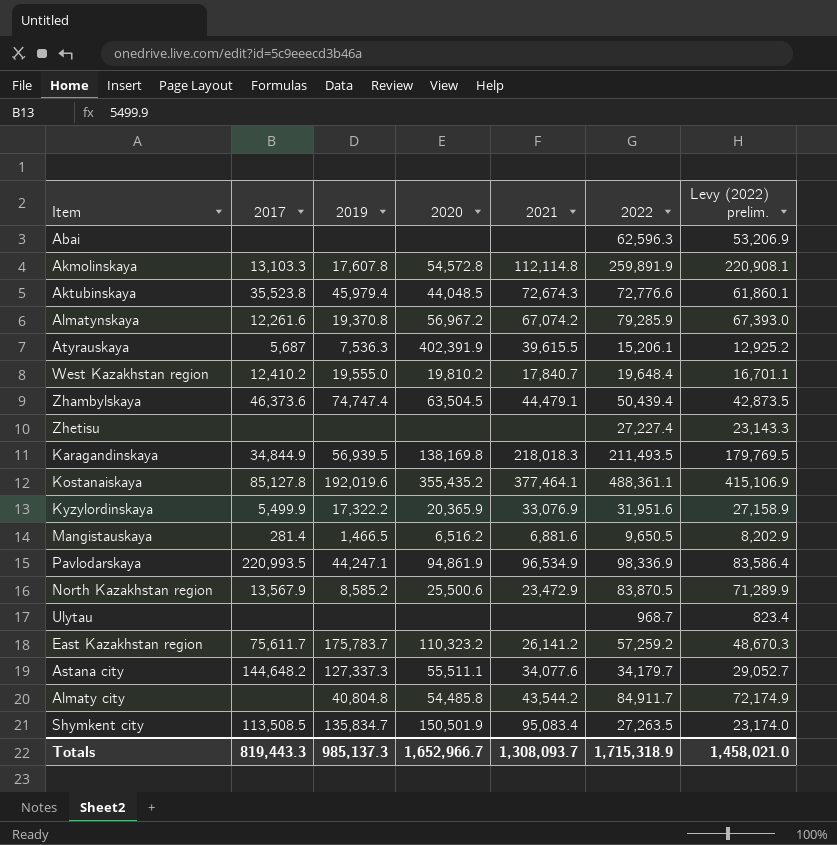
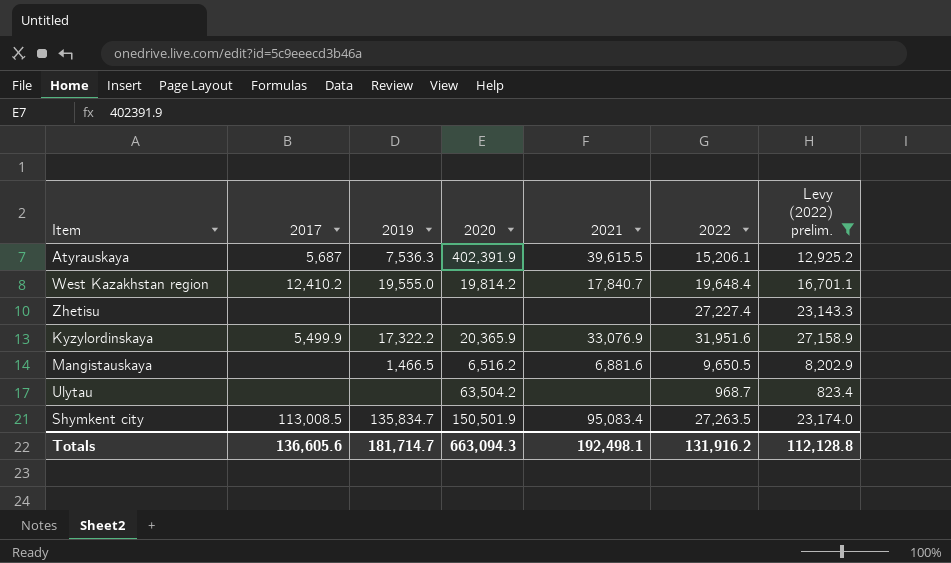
filter: none -> Levy (2022) prelim. <= 27,158.9
West Kazakhstan region | 2020: 19,810.2 -> 19,814.2
Mangistauskaya | 2017: 281.4 -> none
Ulytau | 2020: none -> 63,504.2
Shymkent city | 2017: 113,508.5 -> 113,008.5
Totals | 2017: 819,443.3 -> 136,605.6
Totals | 2019: 985,137.3 -> 181,714.7
Totals | 2020: 1,652,966.7 -> 663,094.3
Totals | 2021: 1,308,093.7 -> 192,498.1
Totals | 2022: 1,715,318.9 -> 131,916.2
Totals | Levy (2022) prelim.: 1,458,021.0 -> 112,128.8

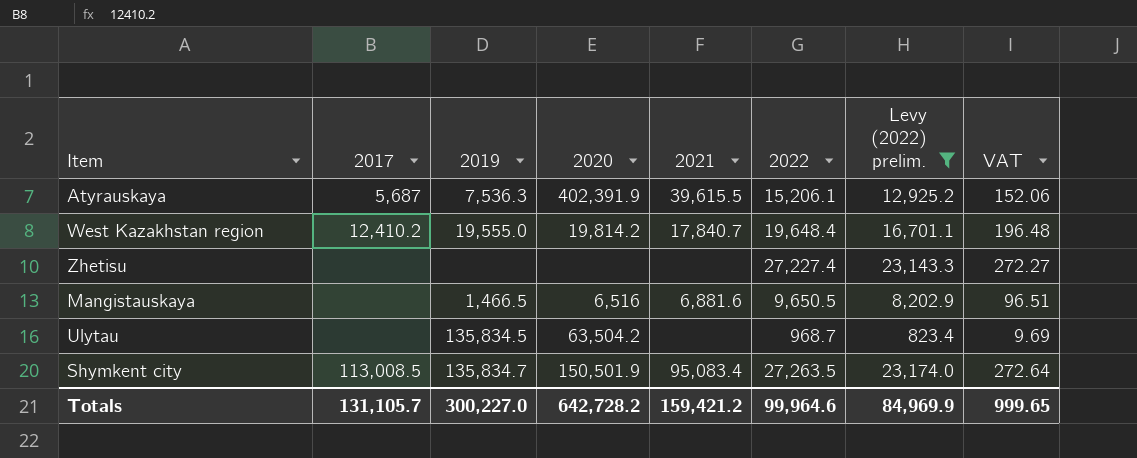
column VAT | formula: none -> [2022] * 0.01
row Kyzylordinskaya: 5,499.9 | 17,322.2 | 20,365.9 | 33,076.9 | 31,951.6 | 27,158.9 -> none
Mangistauskaya | 2020: 6,516.2 -> 6,516
Ulytau | 2019: none -> 135,834.5
Totals | 2017: 136,605.6 -> 131,105.7
Totals | 2019: 181,714.7 -> 300,227.0
Totals | 2020: 663,094.3 -> 642,728.2
Totals | 2021: 192,498.1 -> 159,421.2
Totals | 2022: 131,916.2 -> 99,964.6
Totals | Levy (2022) prelim.: 112,128.8 -> 84,969.9

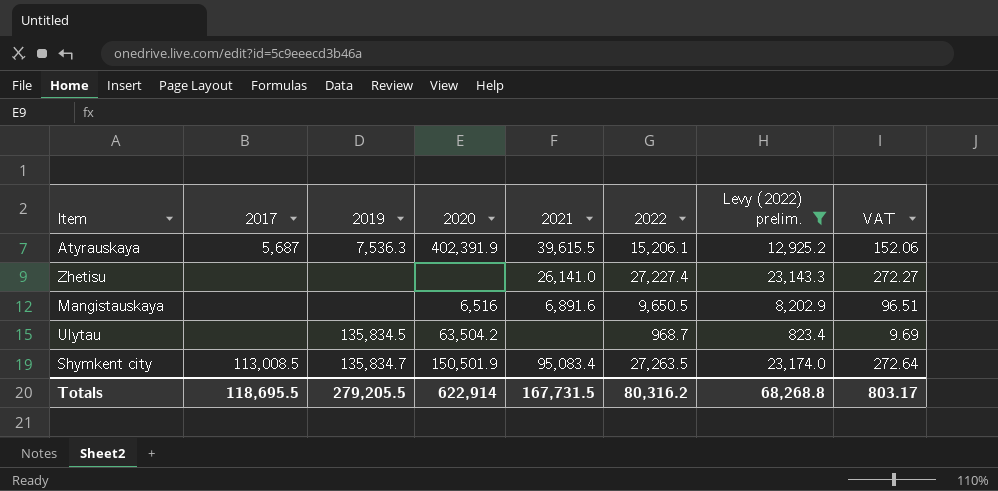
row West Kazakhstan region: 12,410.2 | 19,555.0 | 19,814.2 | 17,840.7 | 19,648.4 | 16,701.1 | 196.48 -> none
Zhetisu | 2021: none -> 26,141.0
Mangistauskaya | 2019: 1,466.5 -> none
Mangistauskaya | 2021: 6,881.6 -> 6,891.6
Totals | 2017: 131,105.7 -> 118,695.5
Totals | 2019: 300,227.0 -> 279,205.5
Totals | 2020: 642,728.2 -> 622,914
Totals | 2021: 159,421.2 -> 167,731.5
Totals | 2022: 99,964.6 -> 80,316.2
Totals | Levy (2022) prelim.: 84,969.9 -> 68,268.8
Totals | VAT: 999.65 -> 803.17

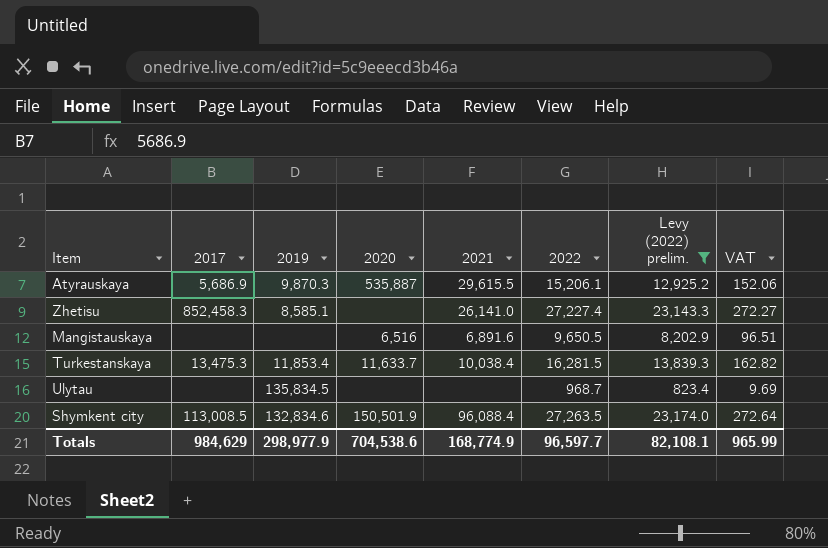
Atyrauskaya | 2017: 5,687 -> 5,686.9
Atyrauskaya | 2019: 7,536.3 -> 9,870.3
Atyrauskaya | 2020: 402,391.9 -> 535,887
Atyrauskaya | 2021: 39,615.5 -> 29,615.5
Zhetisu | 2017: none -> 852,458.3
Zhetisu | 2019: none -> 8,585.1
row Turkestanskaya: none -> 13,475.3 | 11,853.4 | 11,633.7 | 10,038.4 | 16,281.5 | 13,839.3 | 162.82
Ulytau | 2020: 63,504.2 -> none
Shymkent city | 2019: 135,834.7 -> 132,834.6
Shymkent city | 2021: 95,083.4 -> 96,088.4
Totals | 2017: 118,695.5 -> 984,629
Totals | 2019: 279,205.5 -> 298,977.9
Totals | 2020: 622,914 -> 704,538.6
Totals | 2021: 167,731.5 -> 168,774.9
Totals | 2022: 80,316.2 -> 96,597.7
Totals | Levy (2022) prelim.: 68,268.8 -> 82,108.1
Totals | VAT: 803.17 -> 965.99

